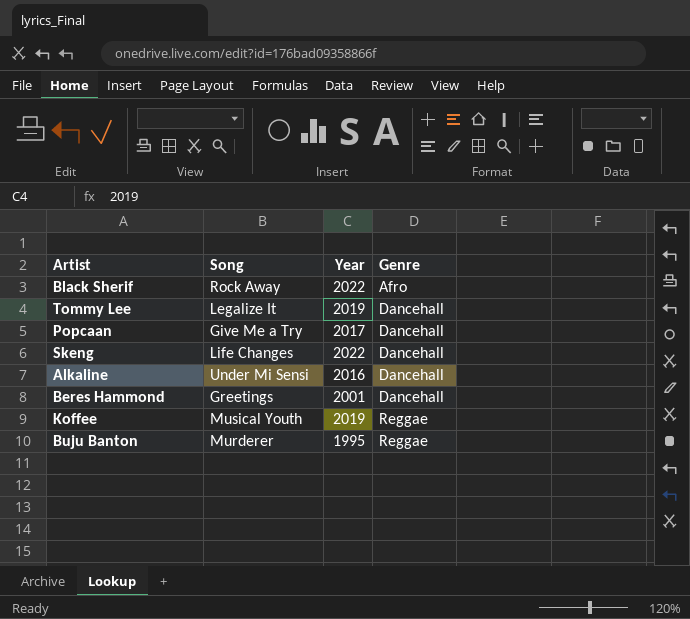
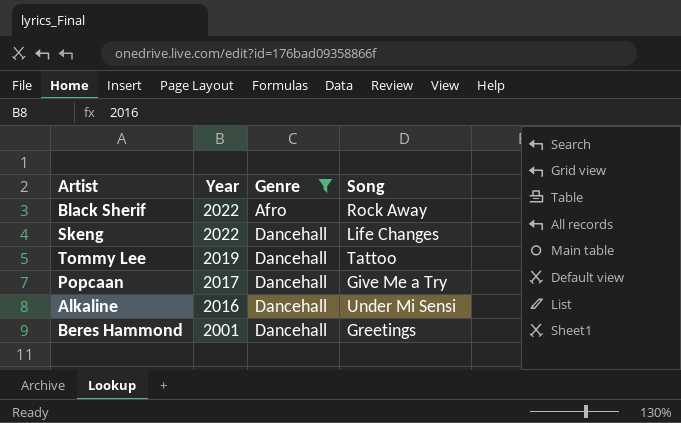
filter: none -> Genre != Reggae
row order: Genre ascending -> Year descending
column Song | position: 2 -> 4
Tommy Lee | Song: Legalize It -> Tattoo

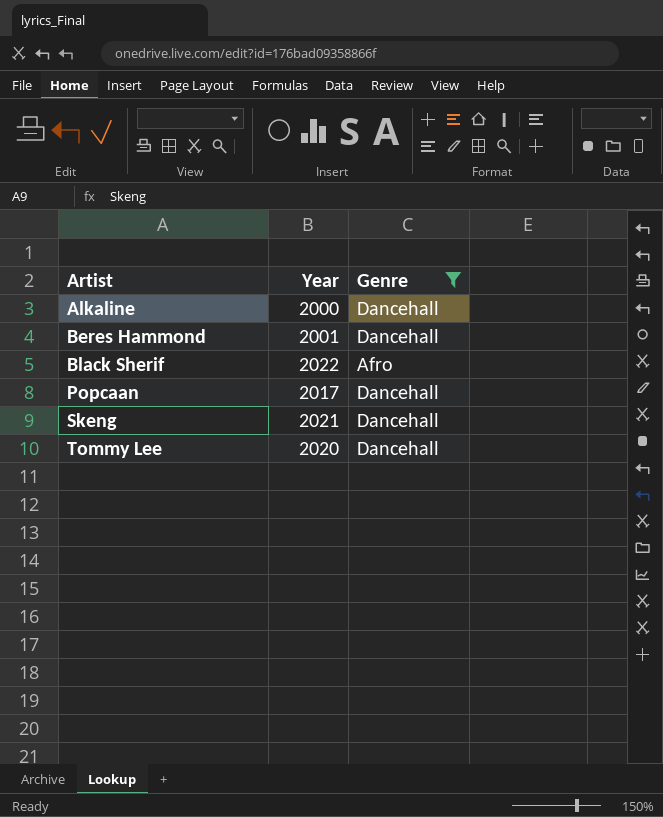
row order: Year descending -> Artist ascending
column Song | position: 4 -> none
Alkaline | Year: 2016 -> 2000
Skeng | Year: 2022 -> 2021
Tommy Lee | Year: 2019 -> 2020

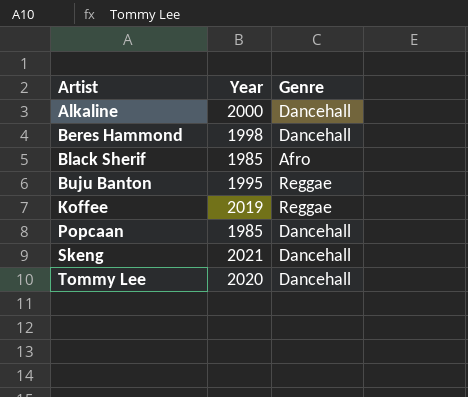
filter: Genre != Reggae -> none
Beres Hammond | Year: 2001 -> 1998
Black Sherif | Year: 2022 -> 1985
Popcaan | Year: 2017 -> 1985

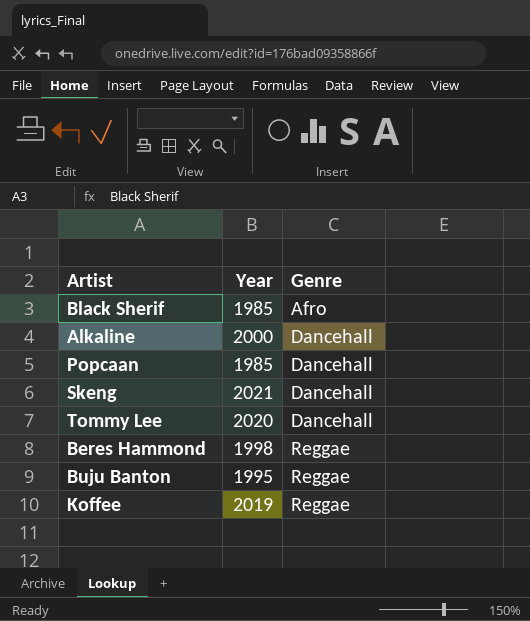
row order: Artist ascending -> Genre ascending
Beres Hammond | Genre: Dancehall -> Reggae

